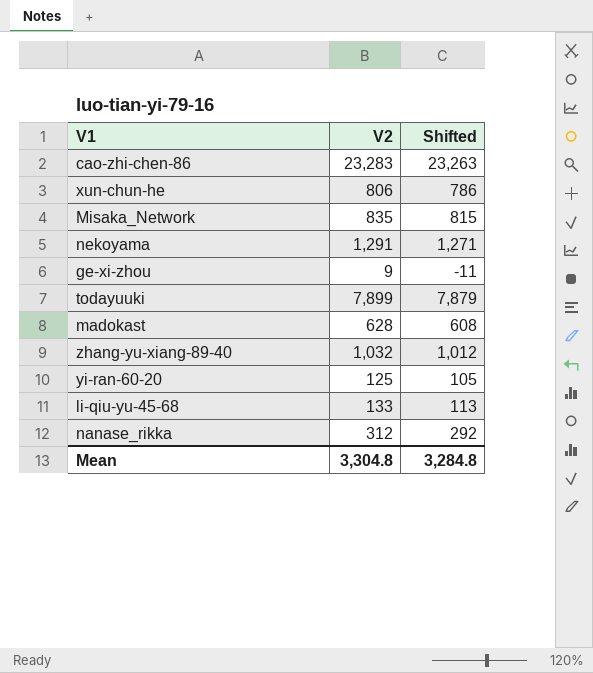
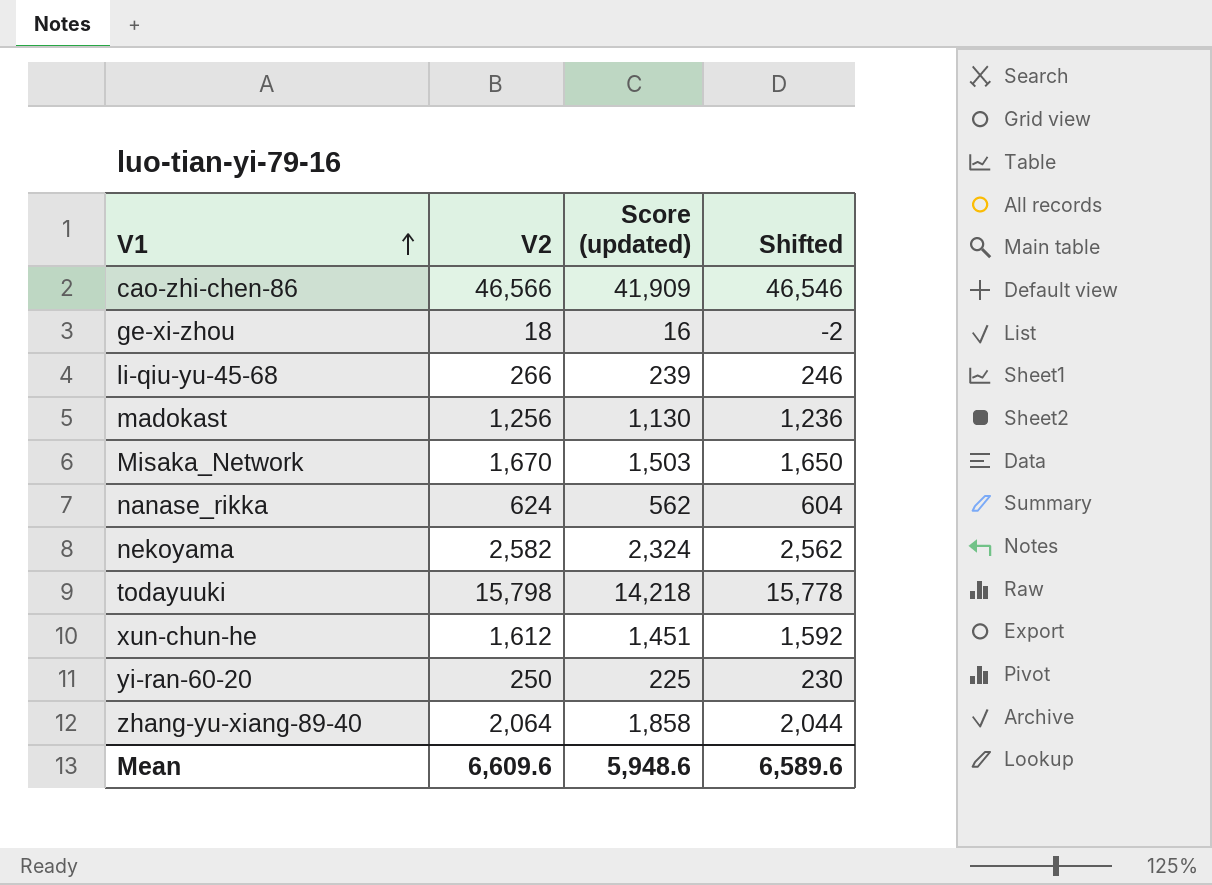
row order: none -> V1 ascending
column Score (updated) | formula: none -> [V2] * 0.9
cao-zhi-chen-86 | V2: 23,283 -> 46,566
cao-zhi-chen-86 | Shifted: 23,263 -> 46,546
ge-xi-zhou | V2: 9 -> 18
ge-xi-zhou | Shifted: -11 -> -2
li-qiu-yu-45-68 | V2: 133 -> 266
li-qiu-yu-45-68 | Shifted: 113 -> 246
madokast | V2: 628 -> 1,256
madokast | Shifted: 608 -> 1,236
Misaka_Network | V2: 835 -> 1,670
Misaka_Network | Shifted: 815 -> 1,650
nanase_rikka | V2: 312 -> 624
nanase_rikka | Shifted: 292 -> 604
nekoyama | V2: 1,291 -> 2,582
nekoyama | Shifted: 1,271 -> 2,562
todayuuki | V2: 7,899 -> 15,798
todayuuki | Shifted: 7,879 -> 15,778
xun-chun-he | V2: 806 -> 1,612
xun-chun-he | Shifted: 786 -> 1,592
yi-ran-60-20 | V2: 125 -> 250
yi-ran-60-20 | Shifted: 105 -> 230
zhang-yu-xiang-89-40 | V2: 1,032 -> 2,064
zhang-yu-xiang-89-40 | Shifted: 1,012 -> 2,044
Mean | V2: 3,304.8 -> 6,609.6
Mean | Shifted: 3,284.8 -> 6,589.6

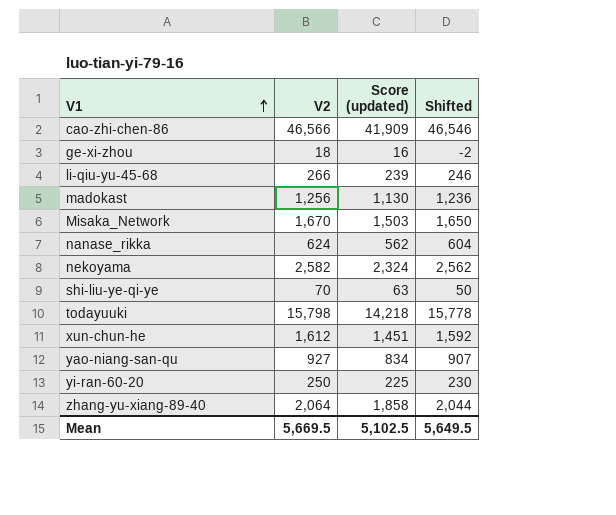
row shi-liu-ye-qi-ye: none -> 70 | 63 | 50
row yao-niang-san-qu: none -> 927 | 834 | 907
Mean | V2: 6,609.6 -> 5,669.5
Mean | Score (updated): 5,948.6 -> 5,102.5
Mean | Shifted: 6,589.6 -> 5,649.5

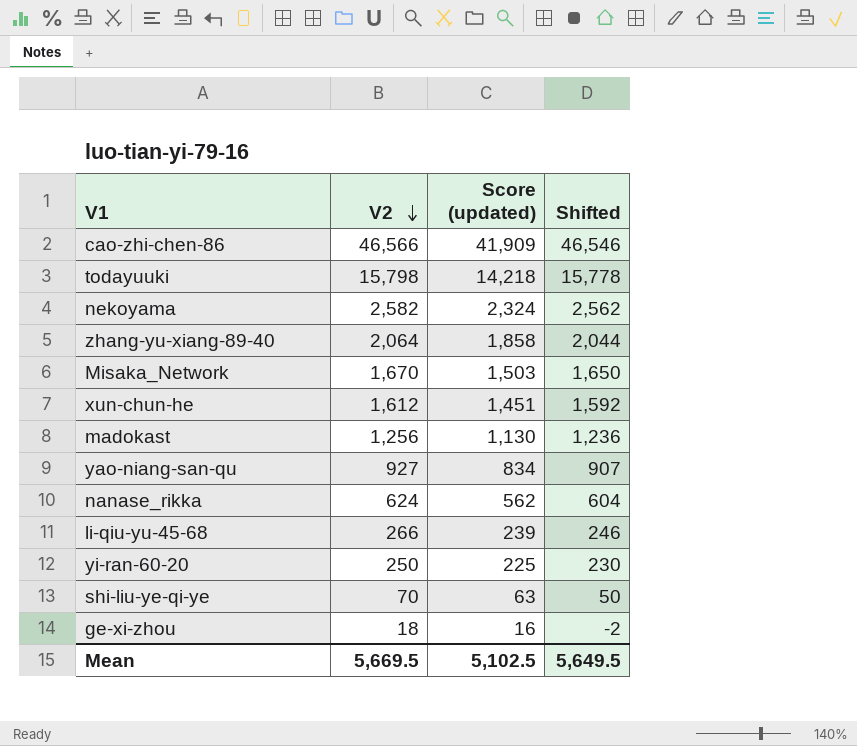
row order: V1 ascending -> V2 descending

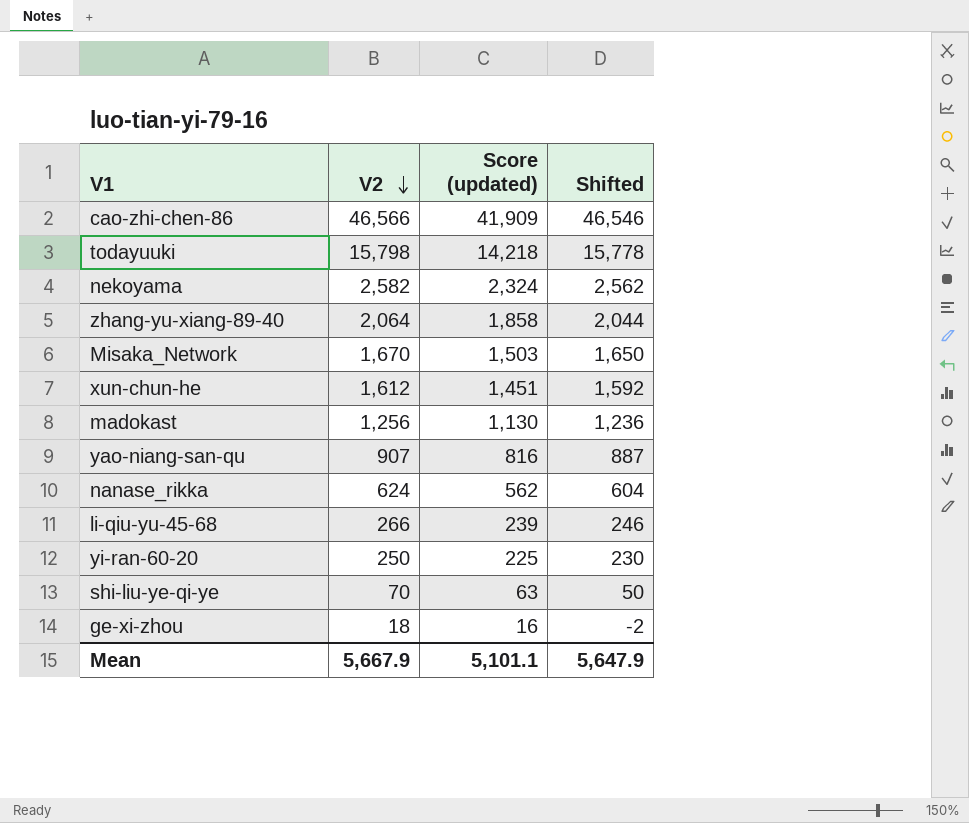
yao-niang-san-qu | V2: 927 -> 907
yao-niang-san-qu | Score (updated): 834 -> 816
yao-niang-san-qu | Shifted: 907 -> 887
Mean | V2: 5,669.5 -> 5,667.9
Mean | Score (updated): 5,102.5 -> 5,101.1
Mean | Shifted: 5,649.5 -> 5,647.9

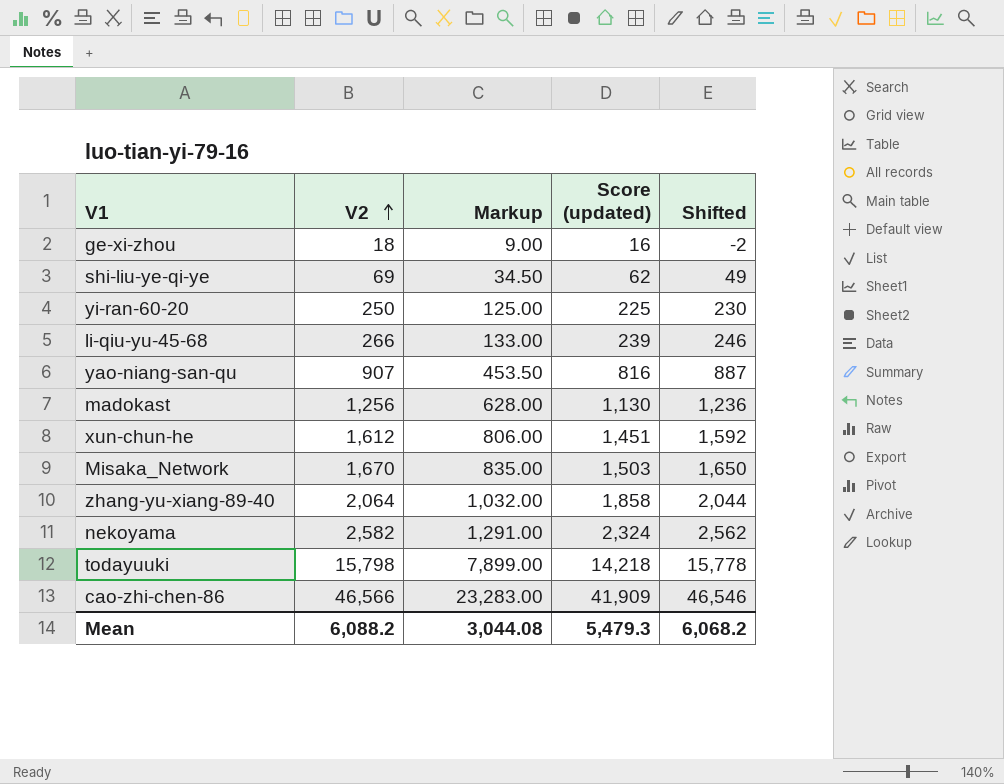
row order: V2 descending -> V2 ascending
column Markup | formula: none -> [V2] * 0.5
row nanase_rikka: 624 | 562 | 604 -> none
shi-liu-ye-qi-ye | V2: 70 -> 69
shi-liu-ye-qi-ye | Score (updated): 63 -> 62
shi-liu-ye-qi-ye | Shifted: 50 -> 49
Mean | V2: 5,667.9 -> 6,088.2
Mean | Score (updated): 5,101.1 -> 5,479.3
Mean | Shifted: 5,647.9 -> 6,068.2

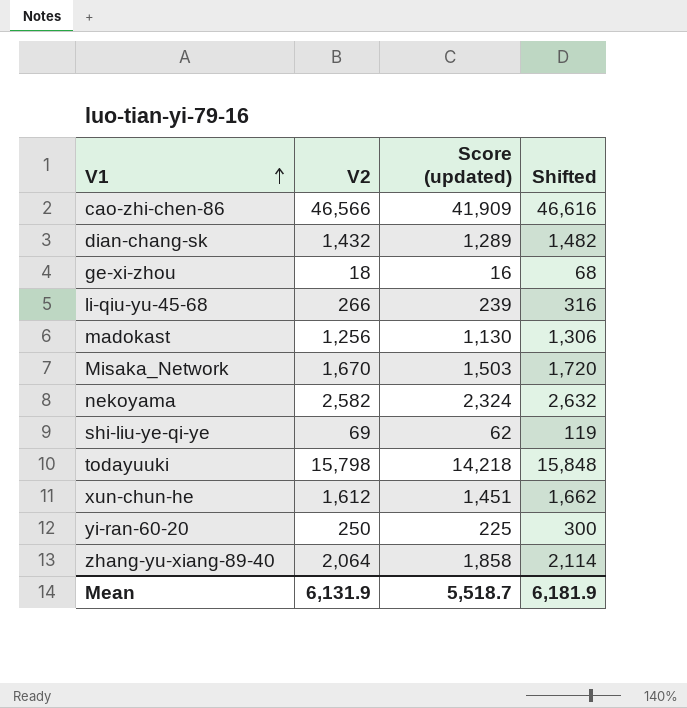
row order: V2 ascending -> V1 ascending
column Markup | formula: [V2] * 0.5 -> none
column Shifted | formula: [V2] - 20 -> [V2] + 50
row yao-niang-san-qu: 907 | 453.50 | 816 | 887 -> none
row dian-chang-sk: none -> 1,432 | 1,289 | 1,482
Mean | V2: 6,088.2 -> 6,131.9
Mean | Score (updated): 5,479.3 -> 5,518.7
Mean | Shifted: 6,068.2 -> 6,181.9

